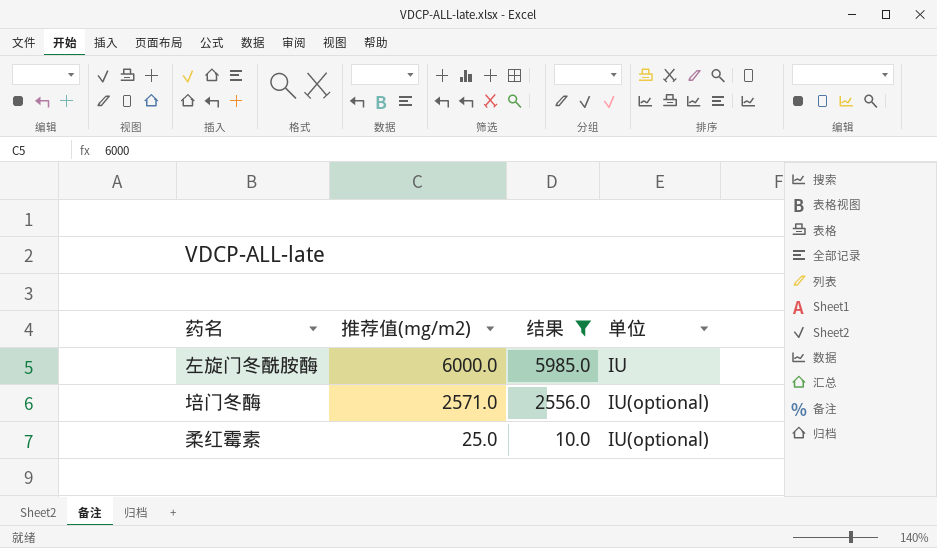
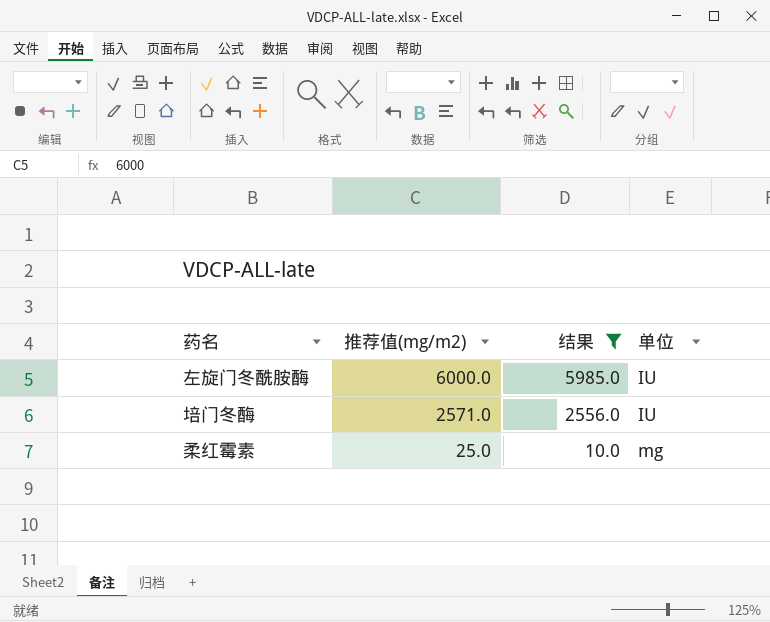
培门冬酶 | 单位: IU(optional) -> IU
柔红霉素 | 单位: IU(optional) -> mg

